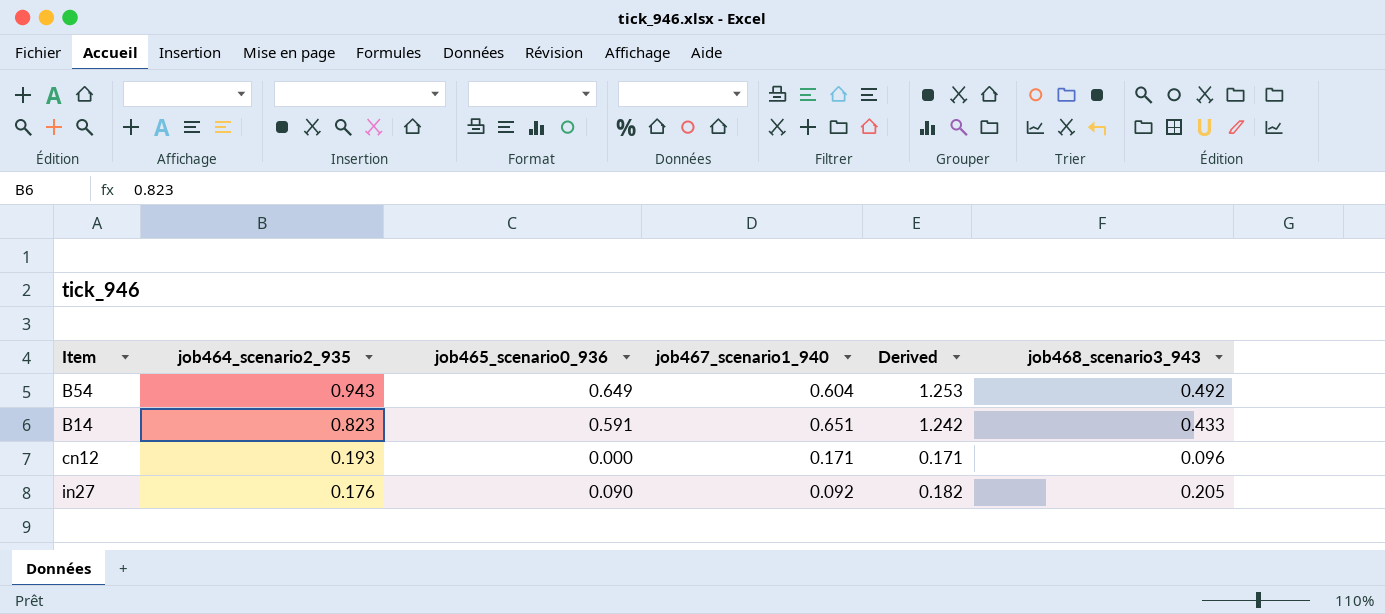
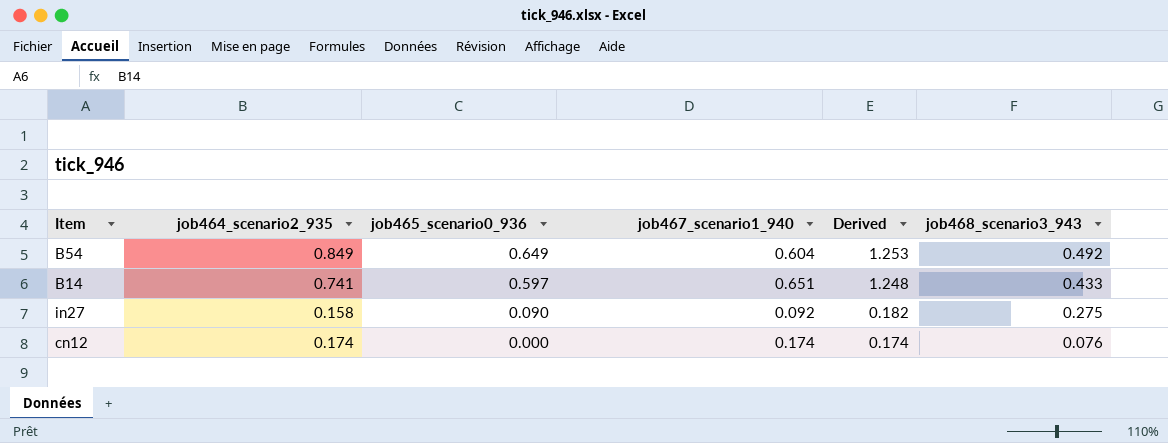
row order: job464_scenario2_935 descending -> job465_scenario0_936 descending
B54 | job464_scenario2_935: 0.943 -> 0.849
B14 | job464_scenario2_935: 0.823 -> 0.741
B14 | job465_scenario0_936: 0.591 -> 0.597
B14 | Derived: 1.242 -> 1.248
in27 | job464_scenario2_935: 0.176 -> 0.158
in27 | job468_scenario3_943: 0.205 -> 0.275
cn12 | job464_scenario2_935: 0.193 -> 0.174
cn12 | job467_scenario1_940: 0.171 -> 0.174
cn12 | Derived: 0.171 -> 0.174
cn12 | job468_scenario3_943: 0.096 -> 0.076

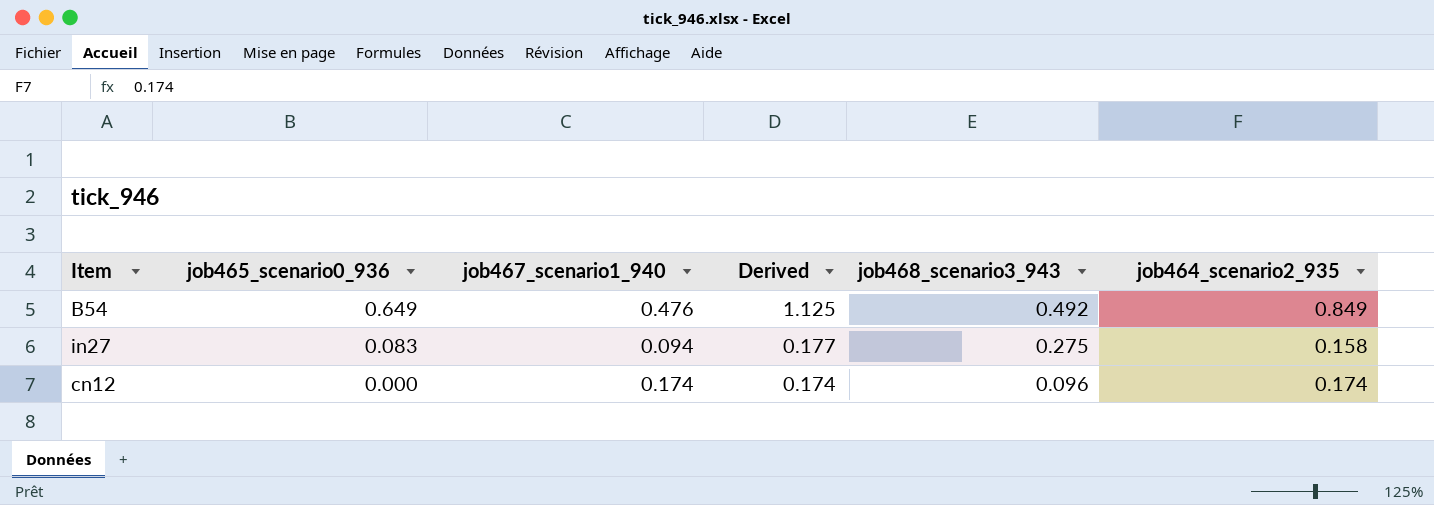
column job464_scenario2_935 | position: 2 -> 6
row B14: 0.741 | 0.597 | 0.651 | 1.248 | 0.433 -> none
B54 | job467_scenario1_940: 0.604 -> 0.476
B54 | Derived: 1.253 -> 1.125
in27 | job465_scenario0_936: 0.090 -> 0.083
in27 | job467_scenario1_940: 0.092 -> 0.094
in27 | Derived: 0.182 -> 0.177
cn12 | job468_scenario3_943: 0.076 -> 0.096

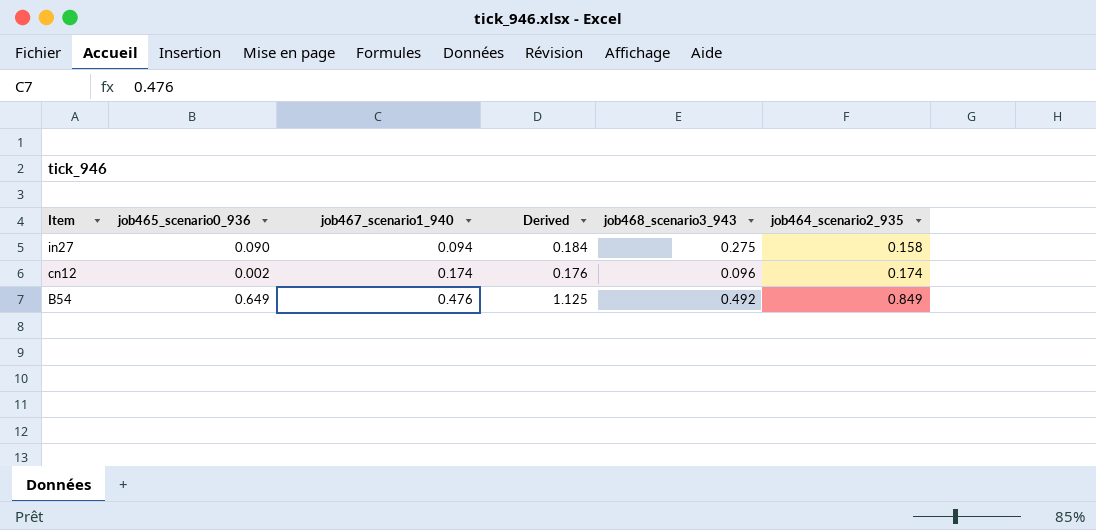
row order: job465_scenario0_936 descending -> Item descending
in27 | job465_scenario0_936: 0.083 -> 0.090
in27 | Derived: 0.177 -> 0.184
cn12 | job465_scenario0_936: 0.000 -> 0.002
cn12 | Derived: 0.174 -> 0.176

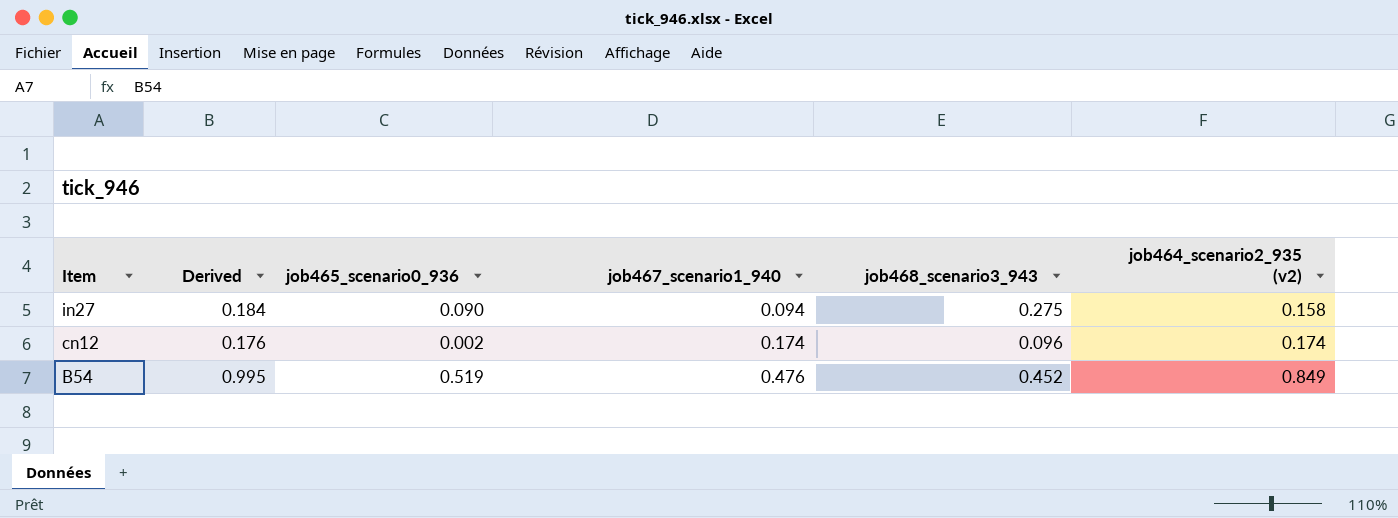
column Derived | position: 4 -> 2
column name: job464_scenario2_935 -> job464_scenario2_935 (v2)
B54 | Derived: 1.125 -> 0.995
B54 | job465_scenario0_936: 0.649 -> 0.519
B54 | job468_scenario3_943: 0.492 -> 0.452

